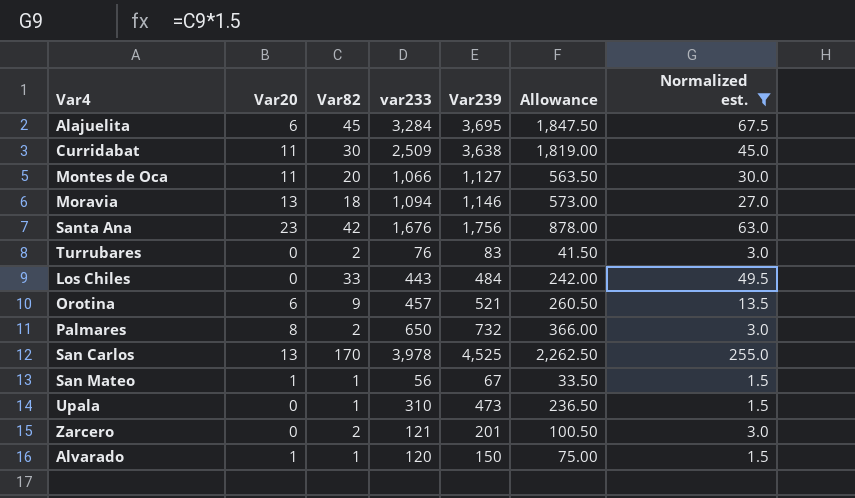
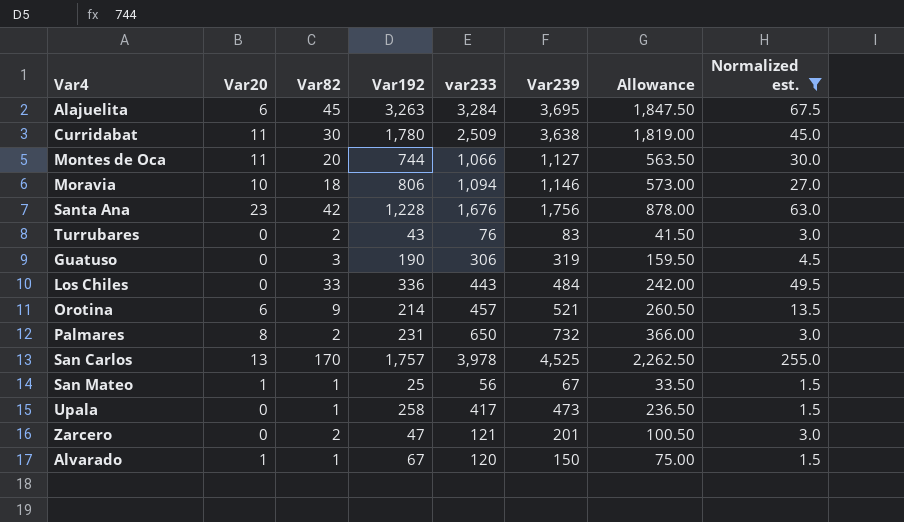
column Var192 | position: none -> 4
Moravia | Var20: 13 -> 10
row Guatuso: none -> 0 | 3 | 190 | 306 | 319 | 159.50 | 4.5
Upala | var233: 310 -> 417

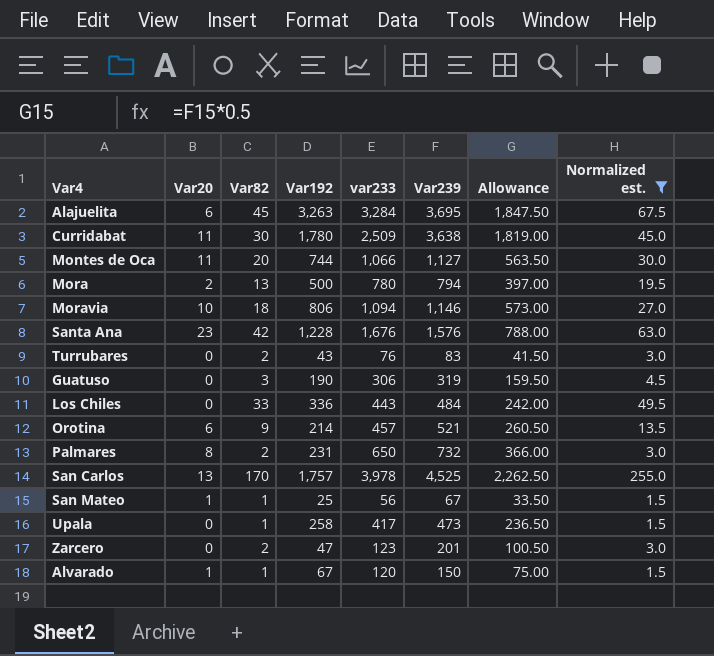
row Mora: none -> 2 | 13 | 500 | 780 | 794 | 397.00 | 19.5
Santa Ana | Var239: 1,756 -> 1,576
Santa Ana | Allowance: 878.00 -> 788.00
Zarcero | var233: 121 -> 123

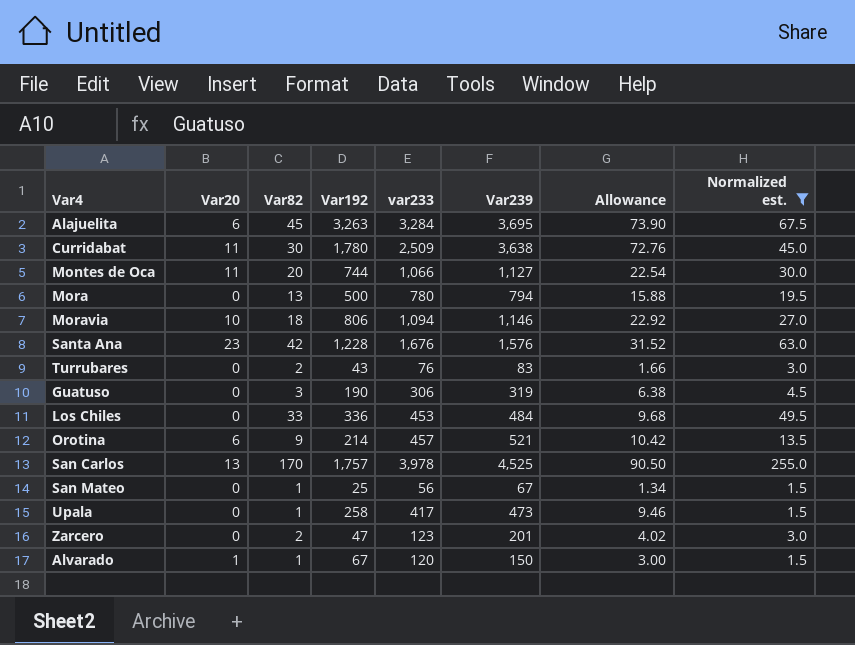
column Allowance | formula: [Var239] * 0.5 -> [Var239] * 0.02
row Palmares: 8 | 2 | 231 | 650 | 732 | 366.00 | 3.0 -> none
Mora | Var20: 2 -> 0
Los Chiles | var233: 443 -> 453
San Mateo | Var20: 1 -> 0

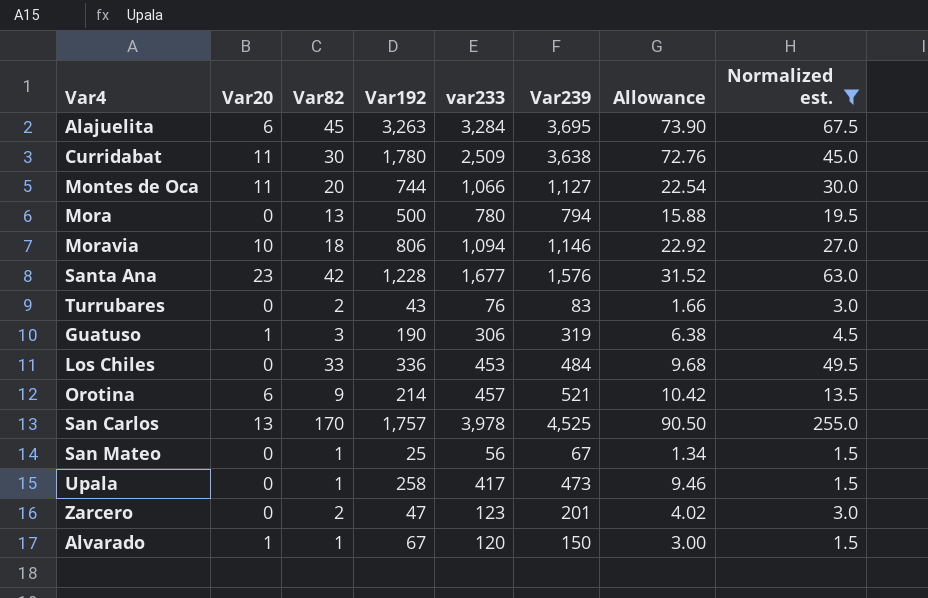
Santa Ana | var233: 1,676 -> 1,677
Guatuso | Var20: 0 -> 1

